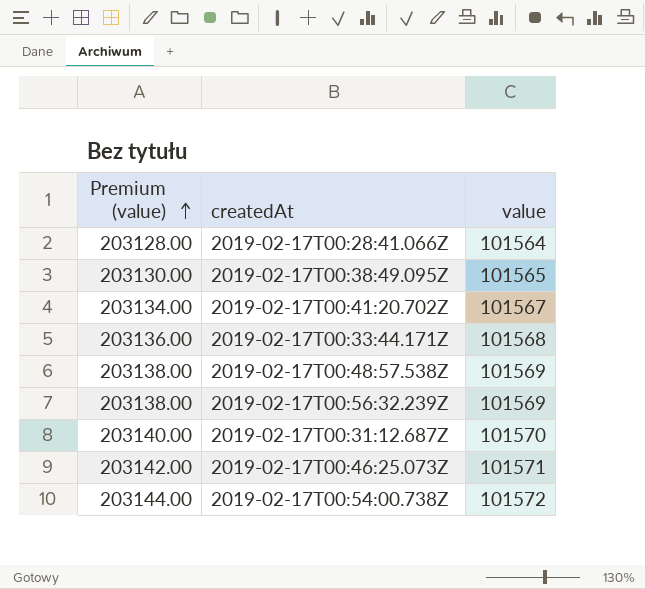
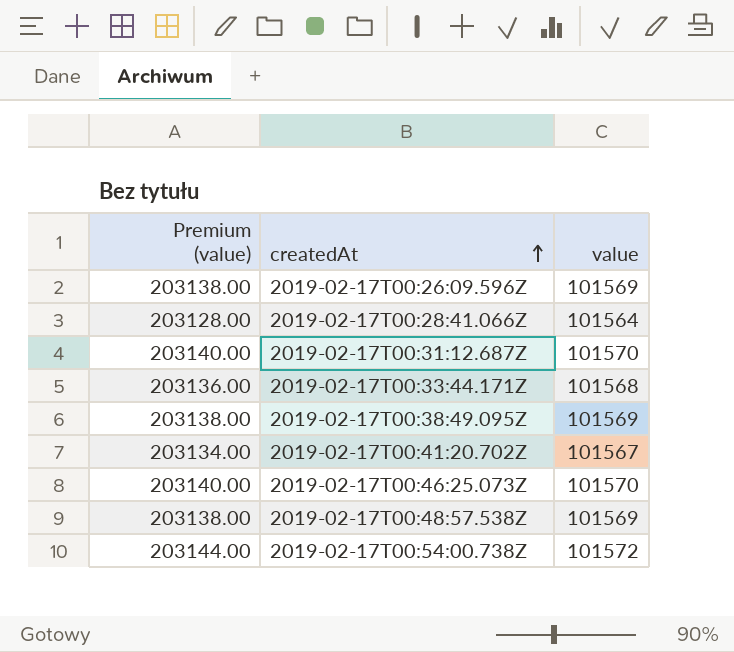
row order: Premium (value) ascending -> createdAt ascending
row 2019-02-17T00:56:32.239Z: 203138.00 | 101569 -> none
row 2019-02-17T00:26:09.596Z: none -> 203138.00 | 101569
2019-02-17T00:38:49.095Z | Premium (value): 203130.00 -> 203138.00
2019-02-17T00:38:49.095Z | value: 101565 -> 101569
2019-02-17T00:46:25.073Z | Premium (value): 203142.00 -> 203140.00
2019-02-17T00:46:25.073Z | value: 101571 -> 101570

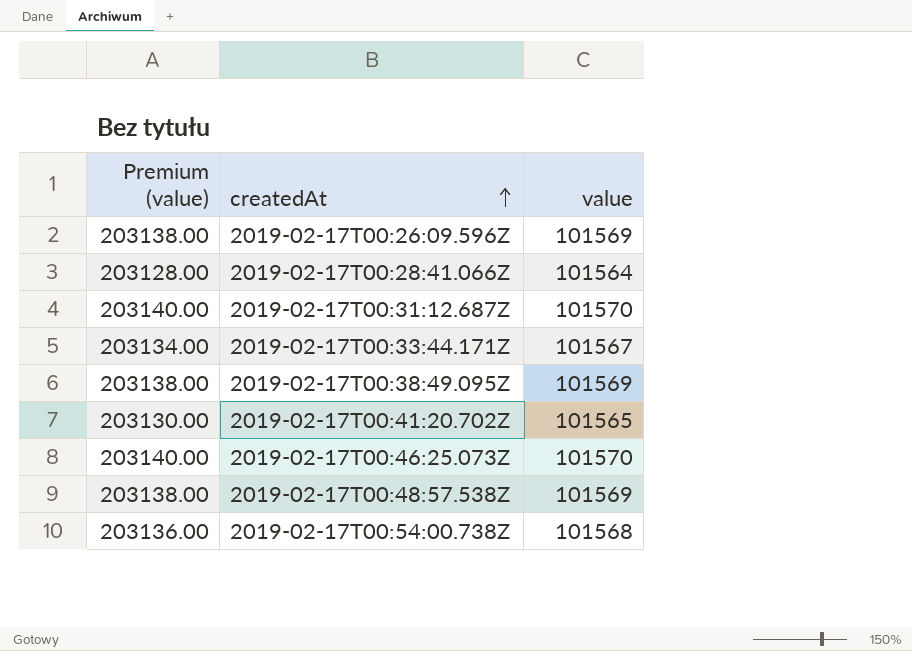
2019-02-17T00:33:44.171Z | Premium (value): 203136.00 -> 203134.00
2019-02-17T00:33:44.171Z | value: 101568 -> 101567
2019-02-17T00:41:20.702Z | Premium (value): 203134.00 -> 203130.00
2019-02-17T00:41:20.702Z | value: 101567 -> 101565
2019-02-17T00:54:00.738Z | Premium (value): 203144.00 -> 203136.00
2019-02-17T00:54:00.738Z | value: 101572 -> 101568

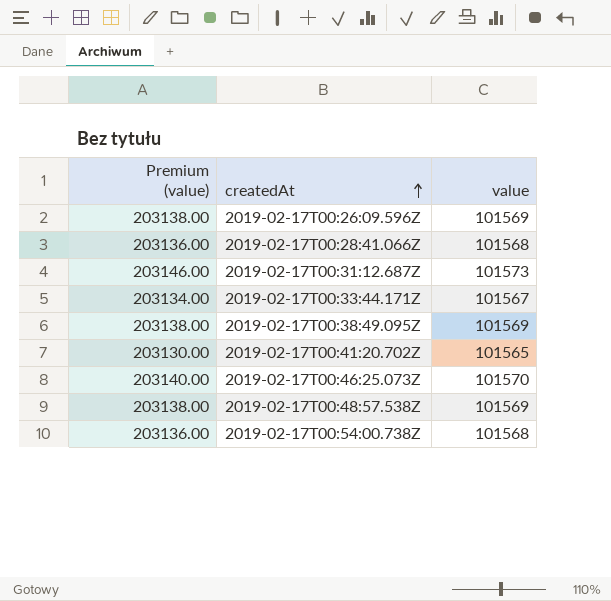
2019-02-17T00:28:41.066Z | Premium (value): 203128.00 -> 203136.00
2019-02-17T00:28:41.066Z | value: 101564 -> 101568
2019-02-17T00:31:12.687Z | Premium (value): 203140.00 -> 203146.00
2019-02-17T00:31:12.687Z | value: 101570 -> 101573

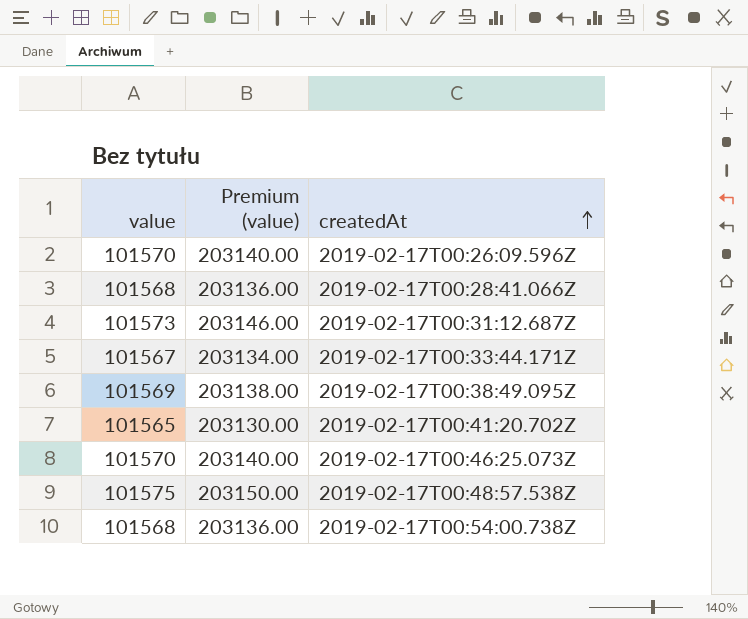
column value | position: 3 -> 1
2019-02-17T00:26:09.596Z | value: 101569 -> 101570
2019-02-17T00:26:09.596Z | Premium (value): 203138.00 -> 203140.00
2019-02-17T00:48:57.538Z | value: 101569 -> 101575
2019-02-17T00:48:57.538Z | Premium (value): 203138.00 -> 203150.00

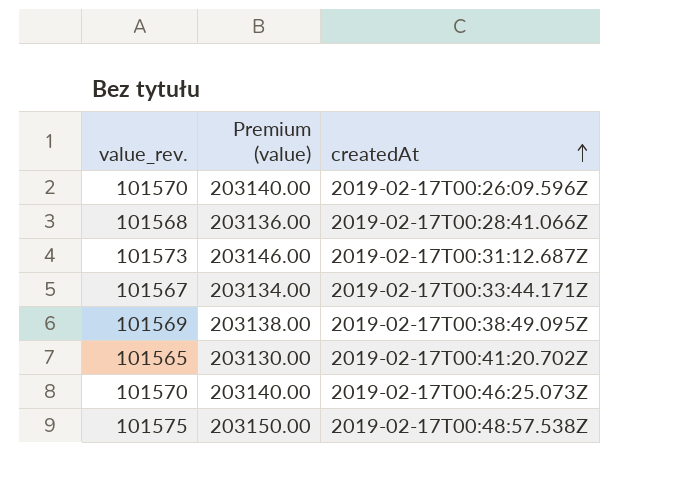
column name: value -> value_rev.
row 2019-02-17T00:54:00.738Z: 101568 | 203136.00 -> none

